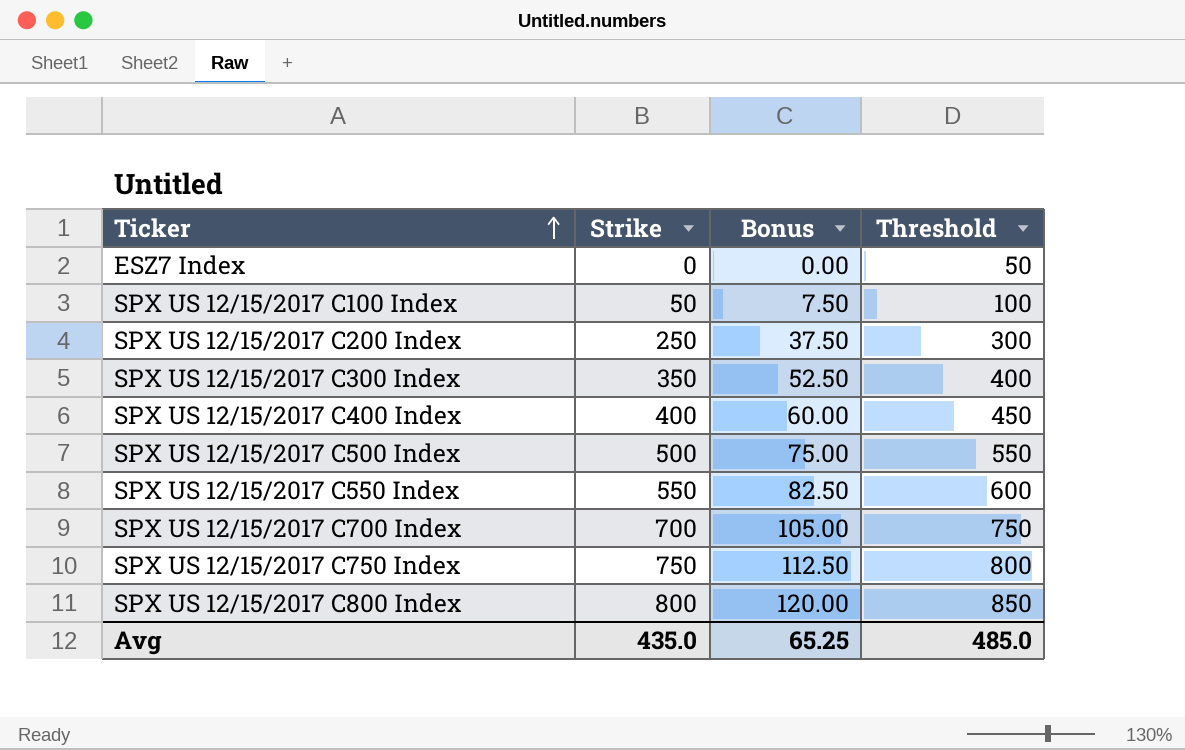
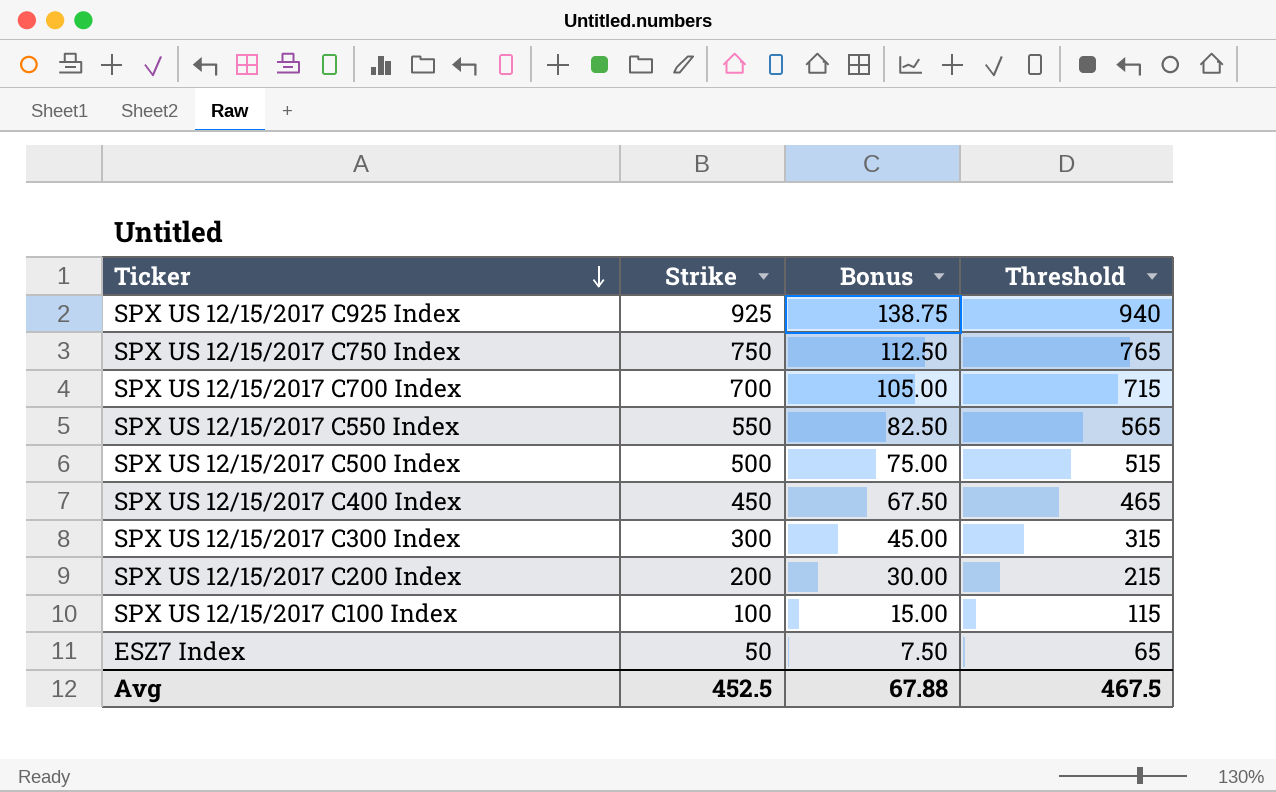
row order: Ticker ascending -> Ticker descending
column Threshold | formula: [Strike] + 50 -> [Strike] + 15
row SPX US 12/15/2017 C800 Index: 800 | 120.00 | 850 -> none
row SPX US 12/15/2017 C925 Index: none -> 925 | 138.75 | 940
SPX US 12/15/2017 C400 Index | Strike: 400 -> 450
SPX US 12/15/2017 C400 Index | Bonus: 60.00 -> 67.50
SPX US 12/15/2017 C300 Index | Strike: 350 -> 300
SPX US 12/15/2017 C300 Index | Bonus: 52.50 -> 45.00
SPX US 12/15/2017 C200 Index | Strike: 250 -> 200
SPX US 12/15/2017 C200 Index | Bonus: 37.50 -> 30.00
SPX US 12/15/2017 C100 Index | Strike: 50 -> 100
SPX US 12/15/2017 C100 Index | Bonus: 7.50 -> 15.00
ESZ7 Index | Strike: 0 -> 50
ESZ7 Index | Bonus: 0.00 -> 7.50
Avg | Strike: 435.0 -> 452.5
Avg | Bonus: 65.25 -> 67.88
Avg | Threshold: 485.0 -> 467.5

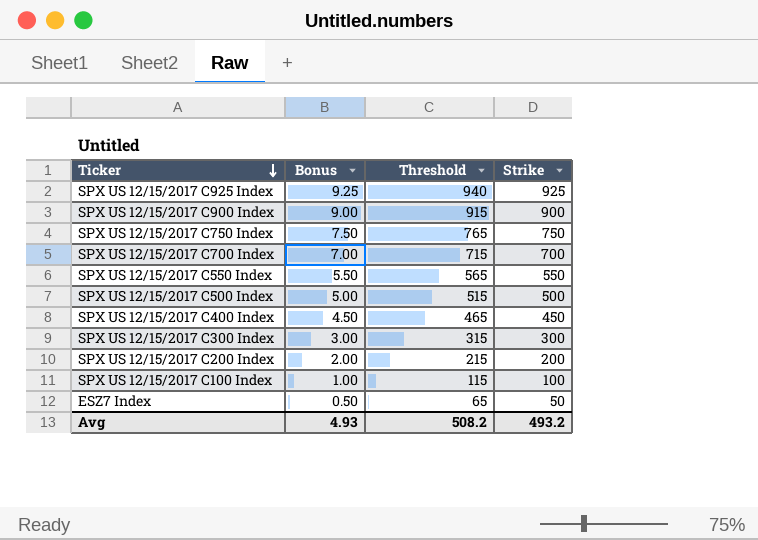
column Bonus | formula: [Strike] * 0.15 -> [Strike] * 0.01
column Strike | position: 2 -> 4
row SPX US 12/15/2017 C900 Index: none -> 9.00 | 915 | 900
Avg | Bonus: 67.88 -> 4.93
Avg | Threshold: 467.5 -> 508.2
Avg | Strike: 452.5 -> 493.2

